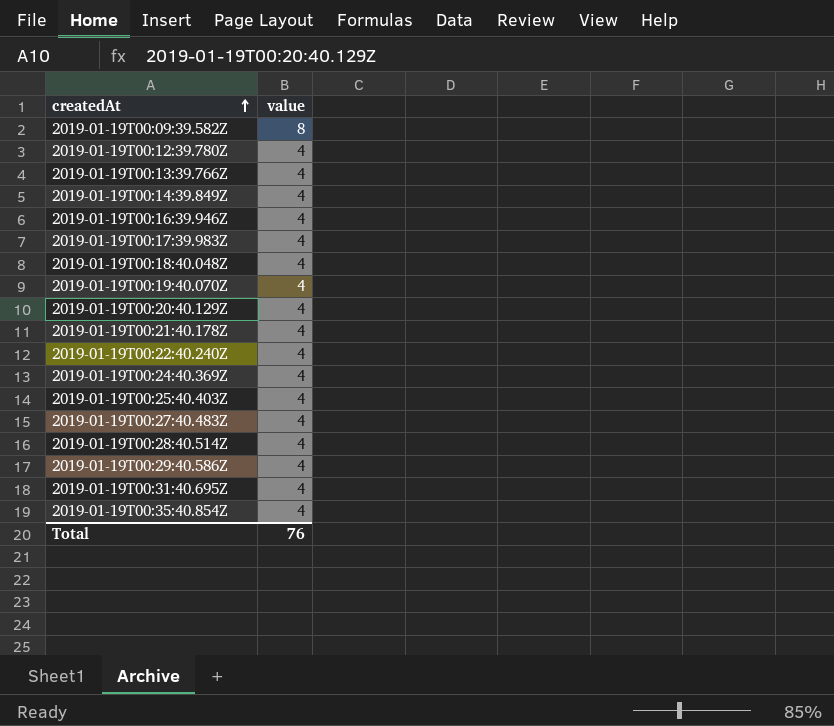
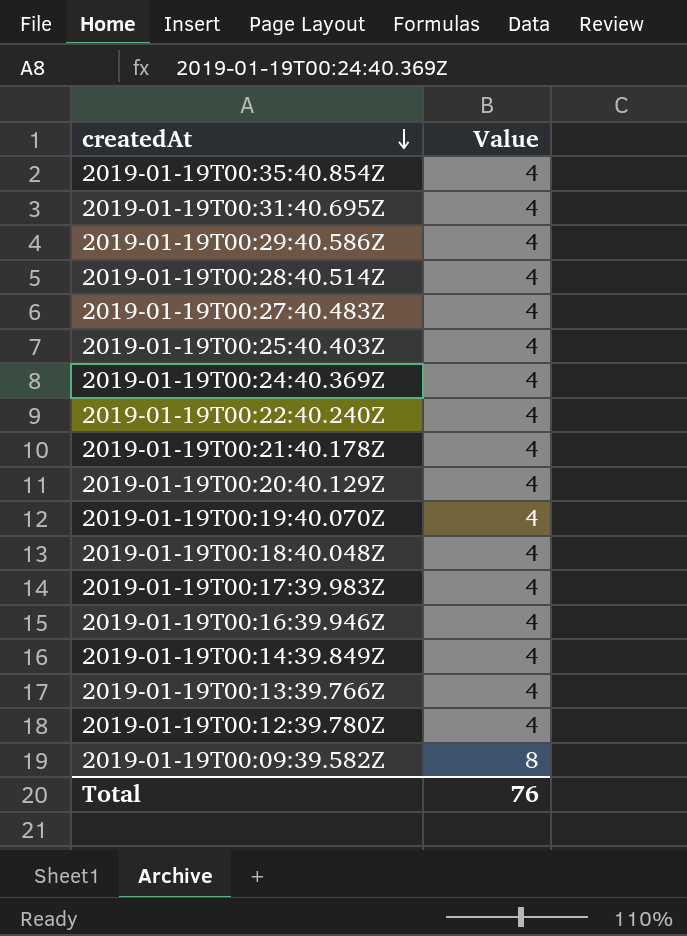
row order: createdAt ascending -> createdAt descending
column name: value -> Value

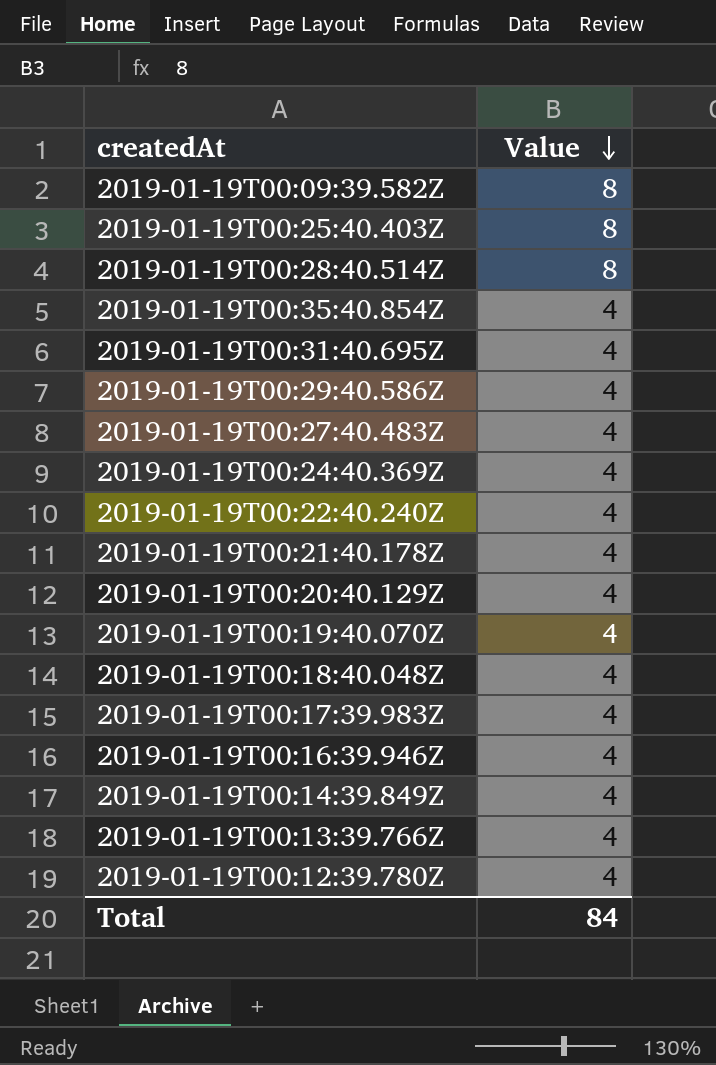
row order: createdAt descending -> Value descending
2019-01-19T00:25:40.403Z | Value: 4 -> 8
2019-01-19T00:28:40.514Z | Value: 4 -> 8
Total | Value: 76 -> 84

